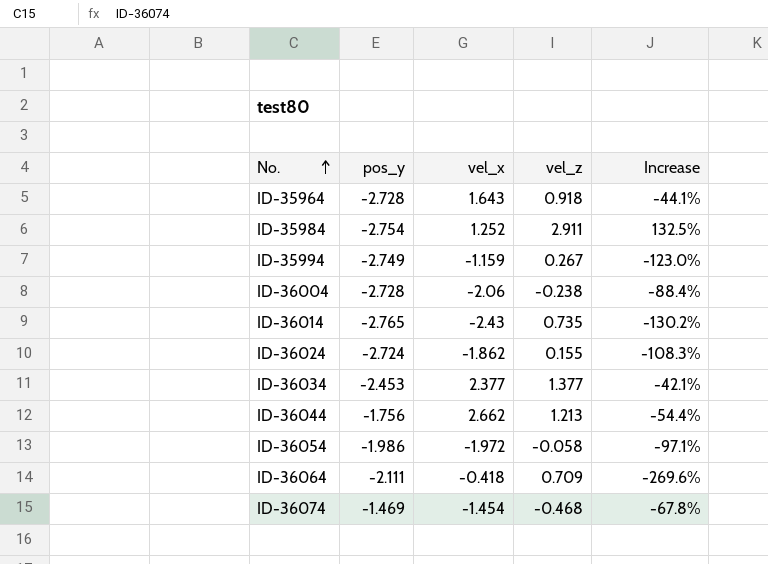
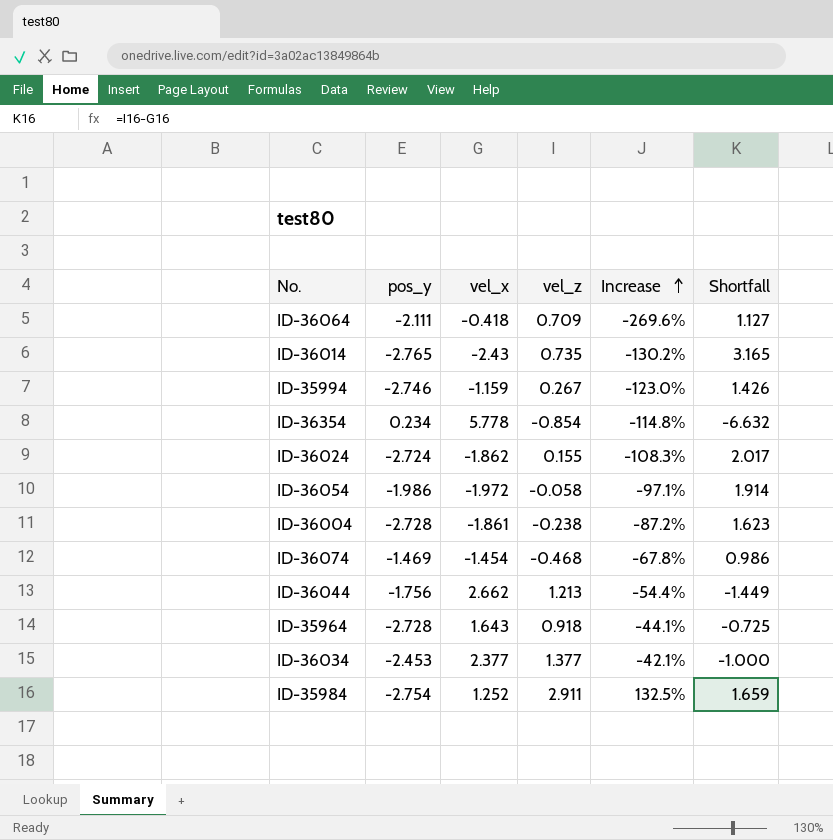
row order: No. ascending -> Increase ascending
column Shortfall | formula: none -> [vel_z] - [vel_x]
ID-35994 | pos_y: -2.749 -> -2.746
row ID-36354: none -> 0.234 | 5.778 | -0.854 | -114.8% | -6.632
ID-36004 | vel_x: -2.06 -> -1.861
ID-36004 | Increase: -88.4% -> -87.2%

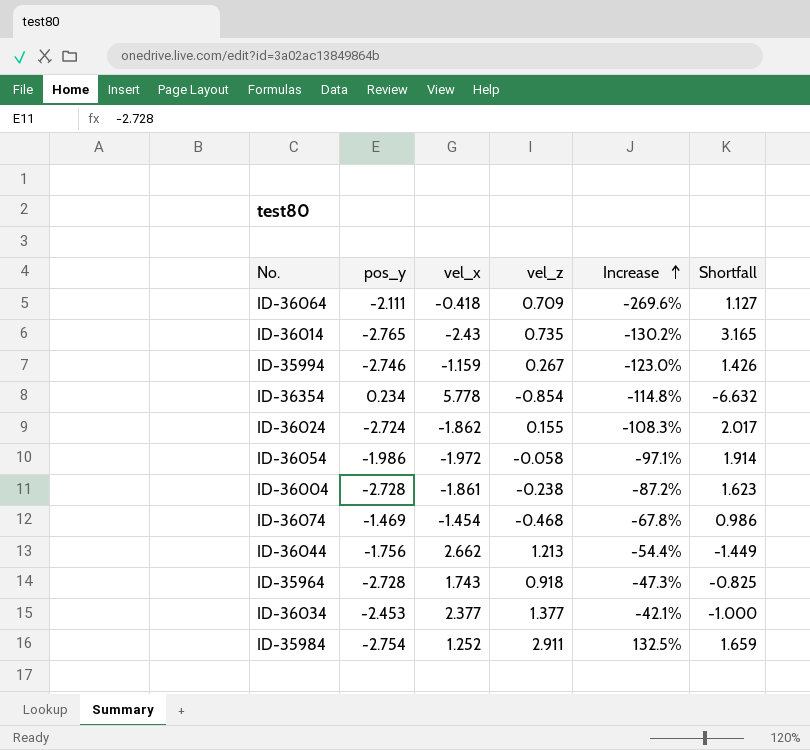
ID-35964 | vel_x: 1.643 -> 1.743
ID-35964 | Increase: -44.1% -> -47.3%
ID-35964 | Shortfall: -0.725 -> -0.825

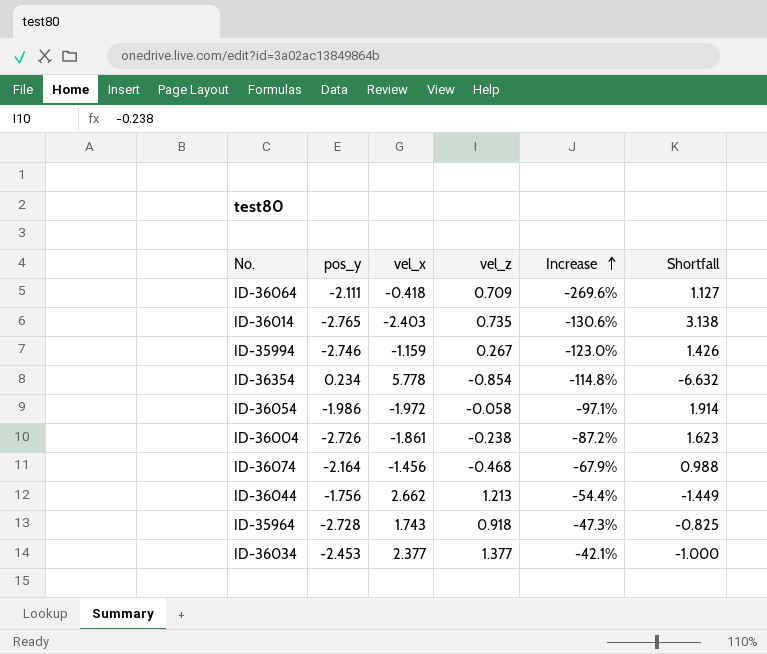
row ID-36024: -2.724 | -1.862 | 0.155 | -108.3% | 2.017 -> none
row ID-35984: -2.754 | 1.252 | 2.911 | 132.5% | 1.659 -> none
ID-36014 | vel_x: -2.43 -> -2.403
ID-36014 | Increase: -130.2% -> -130.6%
ID-36014 | Shortfall: 3.165 -> 3.138
ID-36004 | pos_y: -2.728 -> -2.726
ID-36074 | pos_y: -1.469 -> -2.164
ID-36074 | vel_x: -1.454 -> -1.456
ID-36074 | Increase: -67.8% -> -67.9%
ID-36074 | Shortfall: 0.986 -> 0.988

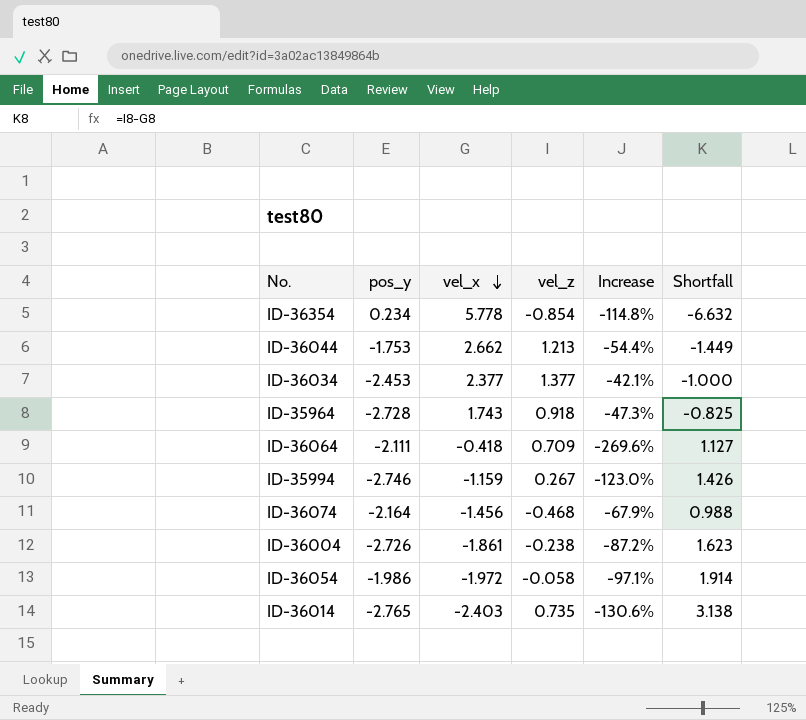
row order: Increase ascending -> vel_x descending
ID-36044 | pos_y: -1.756 -> -1.753

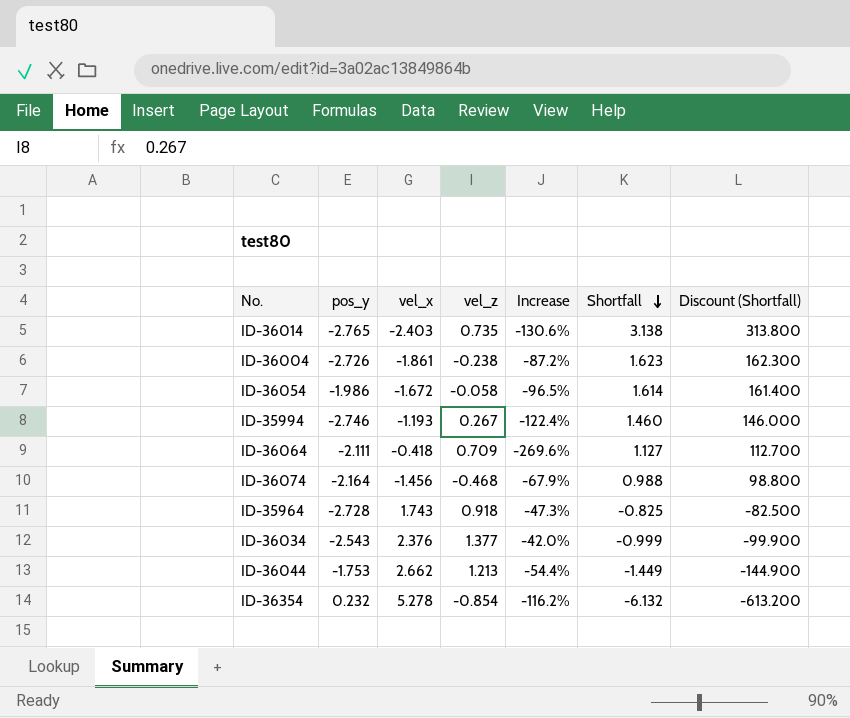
row order: vel_x descending -> Shortfall descending
column Discount (Shortfall) | formula: none -> [Shortfall] * 100
ID-36054 | vel_x: -1.972 -> -1.672
ID-36054 | Increase: -97.1% -> -96.5%
ID-36054 | Shortfall: 1.914 -> 1.614
ID-35994 | vel_x: -1.159 -> -1.193
ID-35994 | Increase: -123.0% -> -122.4%
ID-35994 | Shortfall: 1.426 -> 1.460
ID-36034 | pos_y: -2.453 -> -2.543
ID-36034 | vel_x: 2.377 -> 2.376
ID-36034 | Increase: -42.1% -> -42.0%
ID-36034 | Shortfall: -1.000 -> -0.999
ID-36354 | pos_y: 0.234 -> 0.232
ID-36354 | vel_x: 5.778 -> 5.278
ID-36354 | Increase: -114.8% -> -116.2%
ID-36354 | Shortfall: -6.632 -> -6.132

